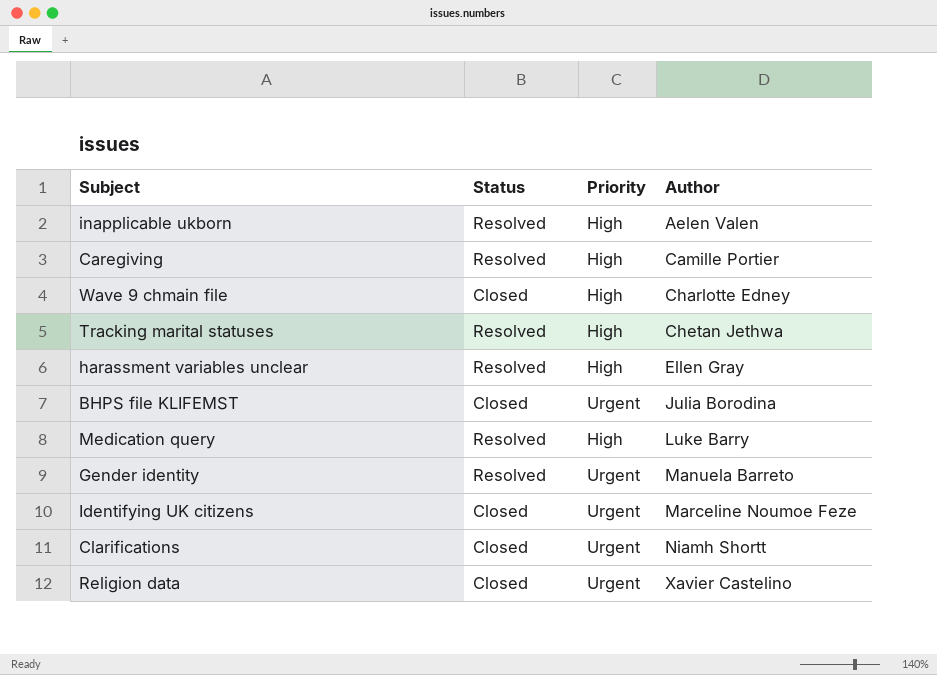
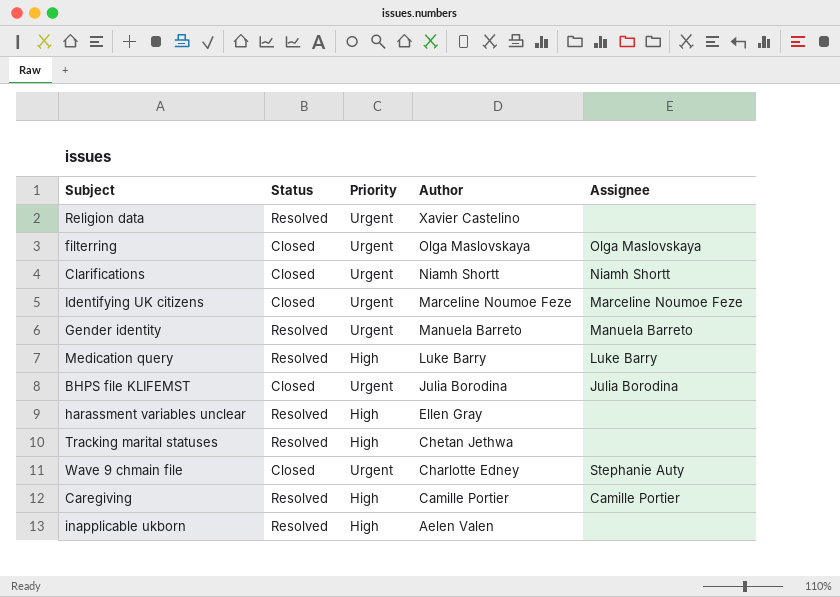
row order: Author ascending -> Author descending
column Assignee | position: none -> 5
Religion data | Status: Closed -> Resolved
row filterring: none -> Closed | Urgent | Olga Maslovskaya | Olga Maslovskaya
Wave 9 chmain file | Priority: High -> Urgent

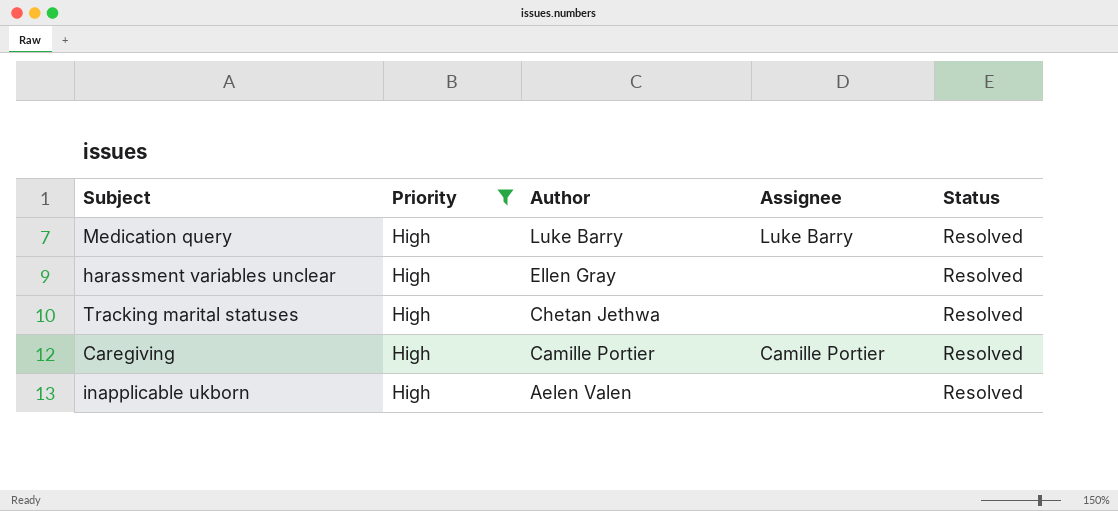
filter: none -> Priority = High
column Status | position: 2 -> 5

